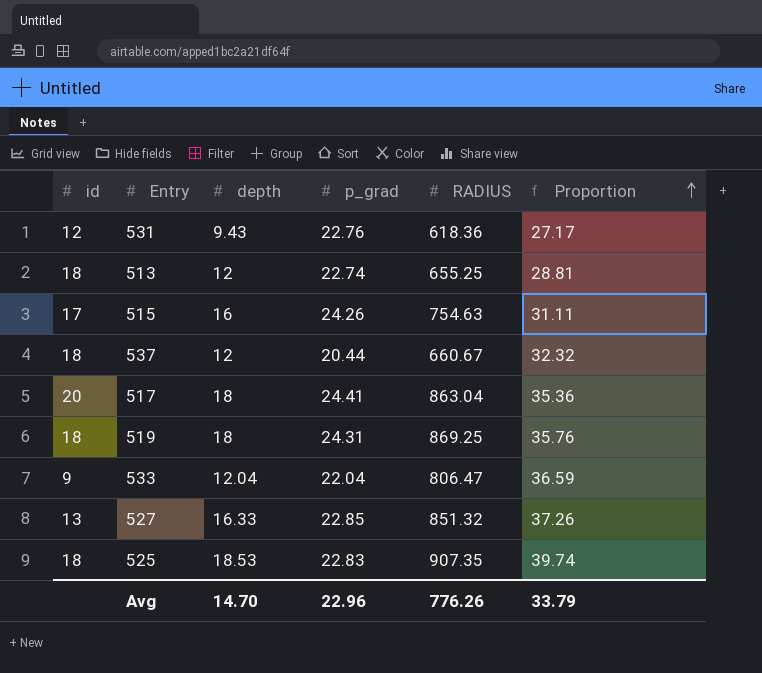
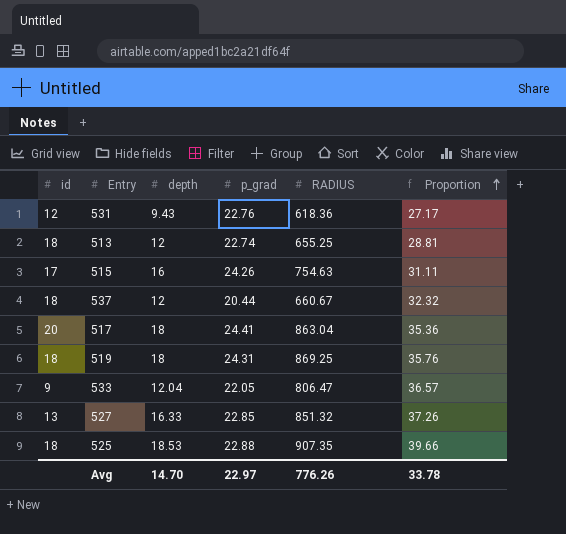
533 | p_grad: 22.04 -> 22.05
533 | Proportion: 36.59 -> 36.57
525 | p_grad: 22.83 -> 22.88
525 | Proportion: 39.74 -> 39.66
Avg | p_grad: 22.96 -> 22.97
Avg | Proportion: 33.79 -> 33.78

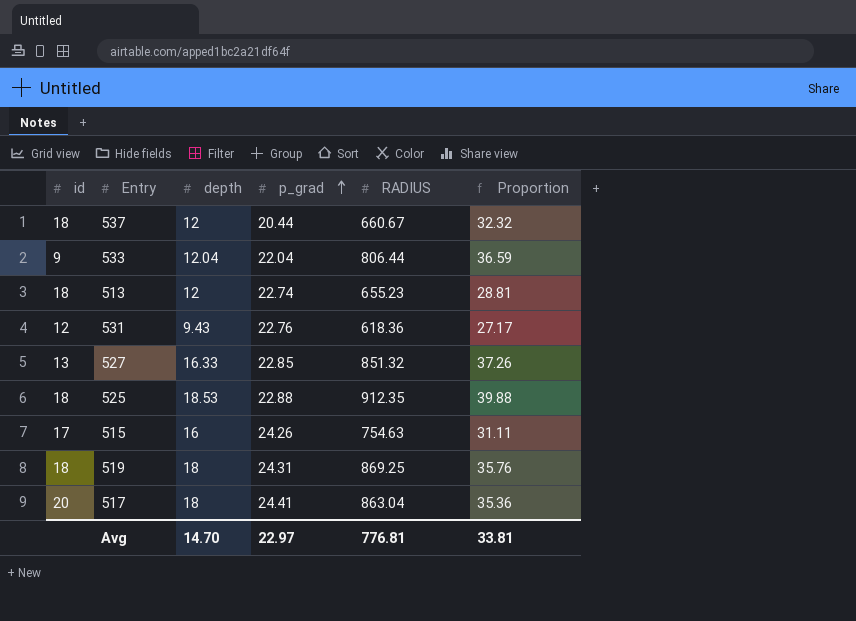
row order: Proportion ascending -> p_grad ascending
533 | p_grad: 22.05 -> 22.04
533 | RADIUS: 806.47 -> 806.44
533 | Proportion: 36.57 -> 36.59
513 | RADIUS: 655.25 -> 655.23
525 | RADIUS: 907.35 -> 912.35
525 | Proportion: 39.66 -> 39.88
Avg | RADIUS: 776.26 -> 776.81
Avg | Proportion: 33.78 -> 33.81

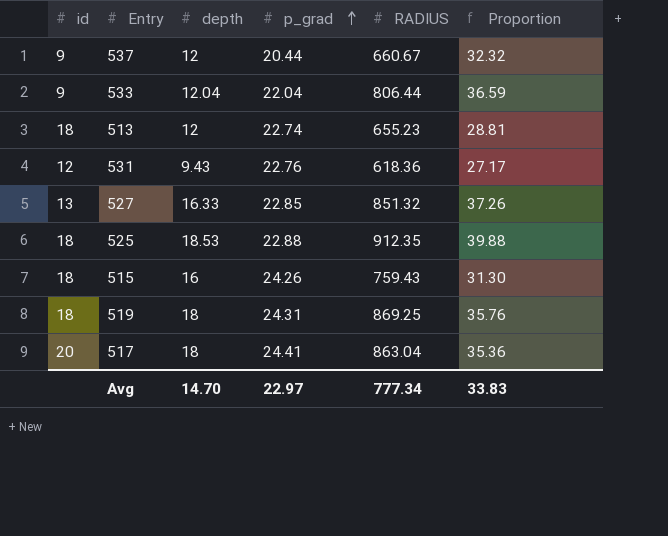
537 | id: 18 -> 9
515 | id: 17 -> 18
515 | RADIUS: 754.63 -> 759.43
515 | Proportion: 31.11 -> 31.30
Avg | RADIUS: 776.81 -> 777.34
Avg | Proportion: 33.81 -> 33.83

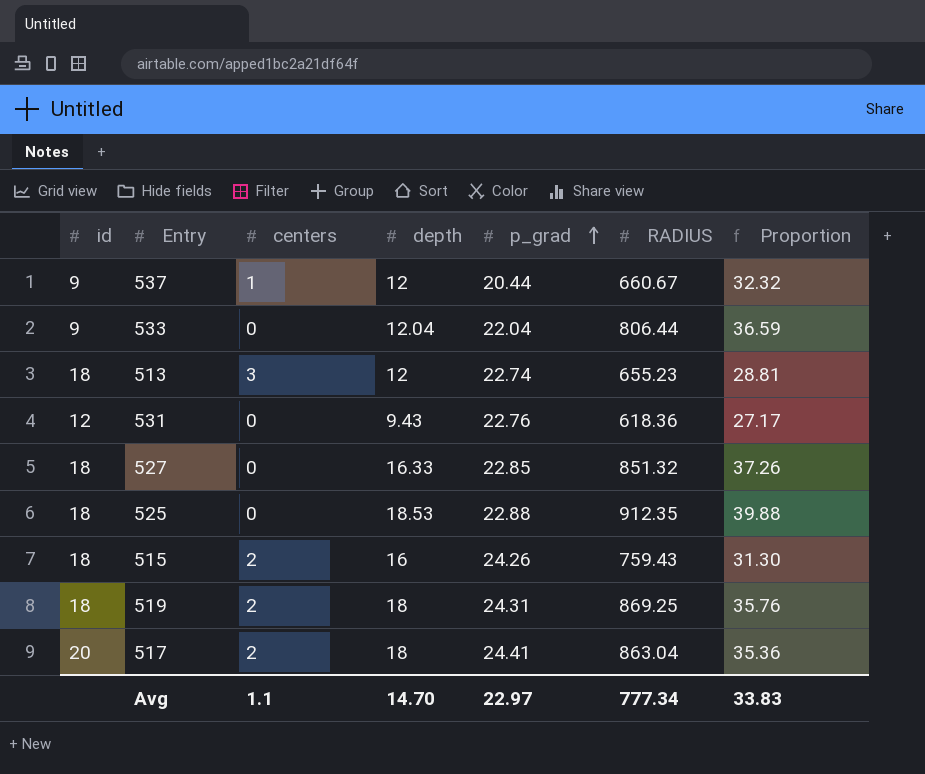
column centers | position: none -> 3
527 | id: 13 -> 18

